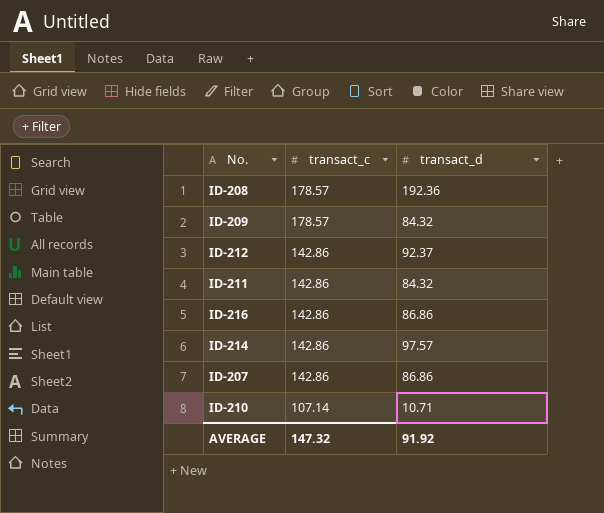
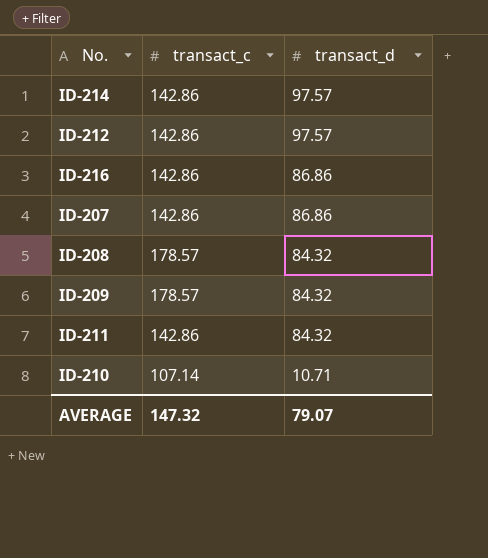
row order: transact_c descending -> transact_d descending
ID-212 | transact_d: 92.37 -> 97.57
ID-208 | transact_d: 192.36 -> 84.32
AVERAGE | transact_d: 91.92 -> 79.07

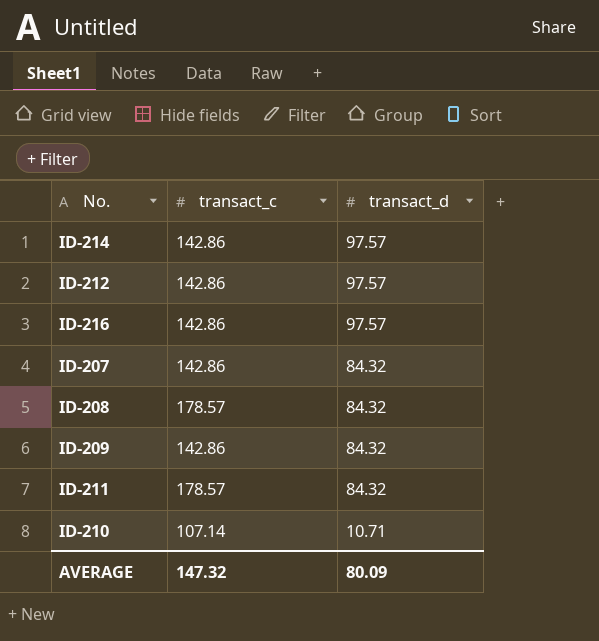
ID-216 | transact_d: 86.86 -> 97.57
ID-207 | transact_d: 86.86 -> 84.32
ID-209 | transact_c: 178.57 -> 142.86
ID-211 | transact_c: 142.86 -> 178.57
AVERAGE | transact_d: 79.07 -> 80.09

